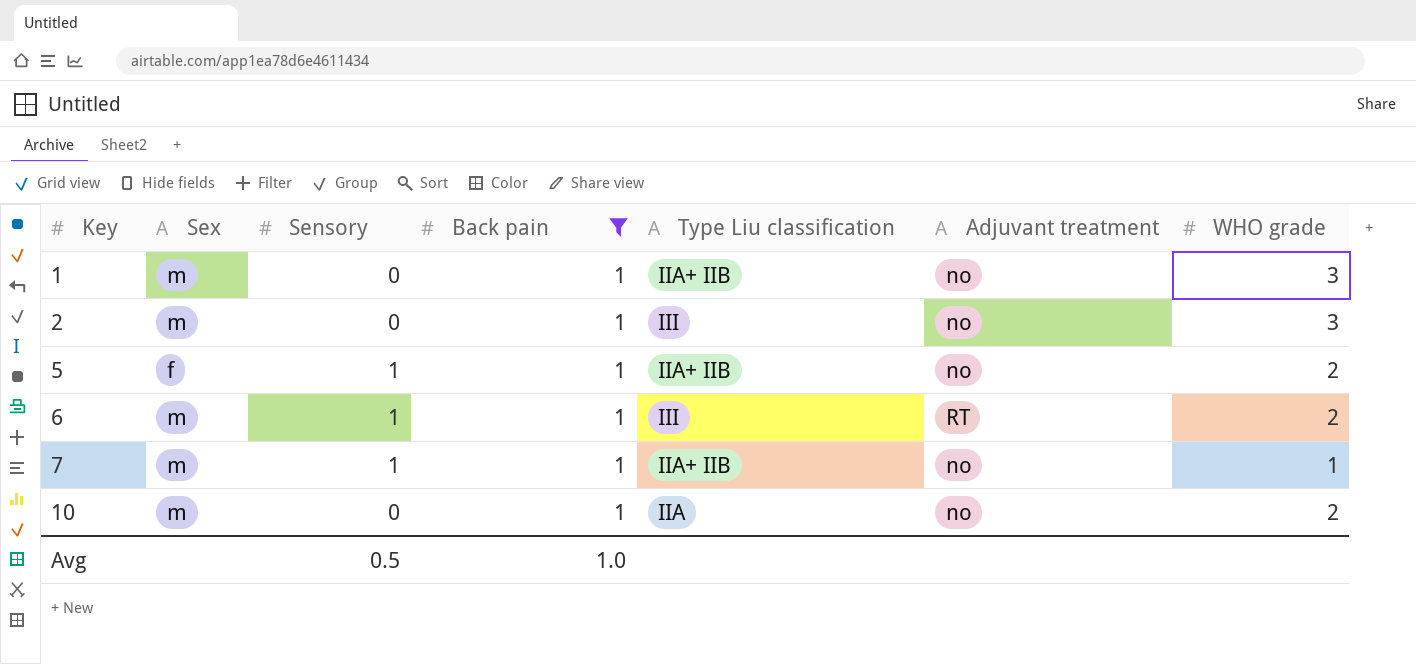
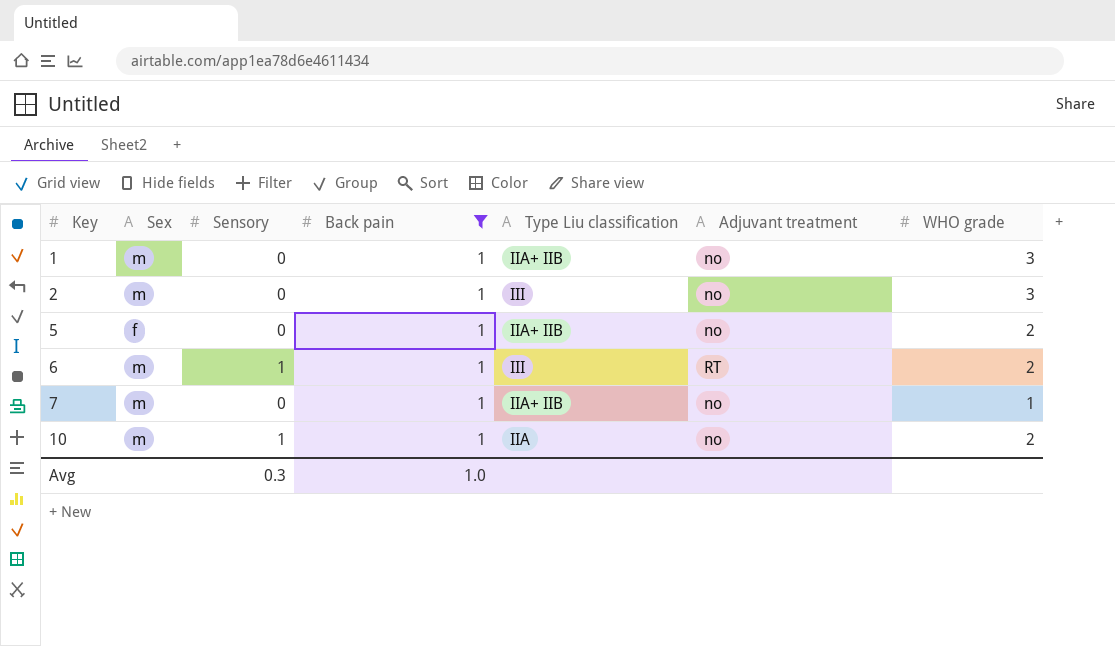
5 | Sensory: 1 -> 0
7 | Sensory: 1 -> 0
10 | Sensory: 0 -> 1
Avg | Sensory: 0.5 -> 0.3

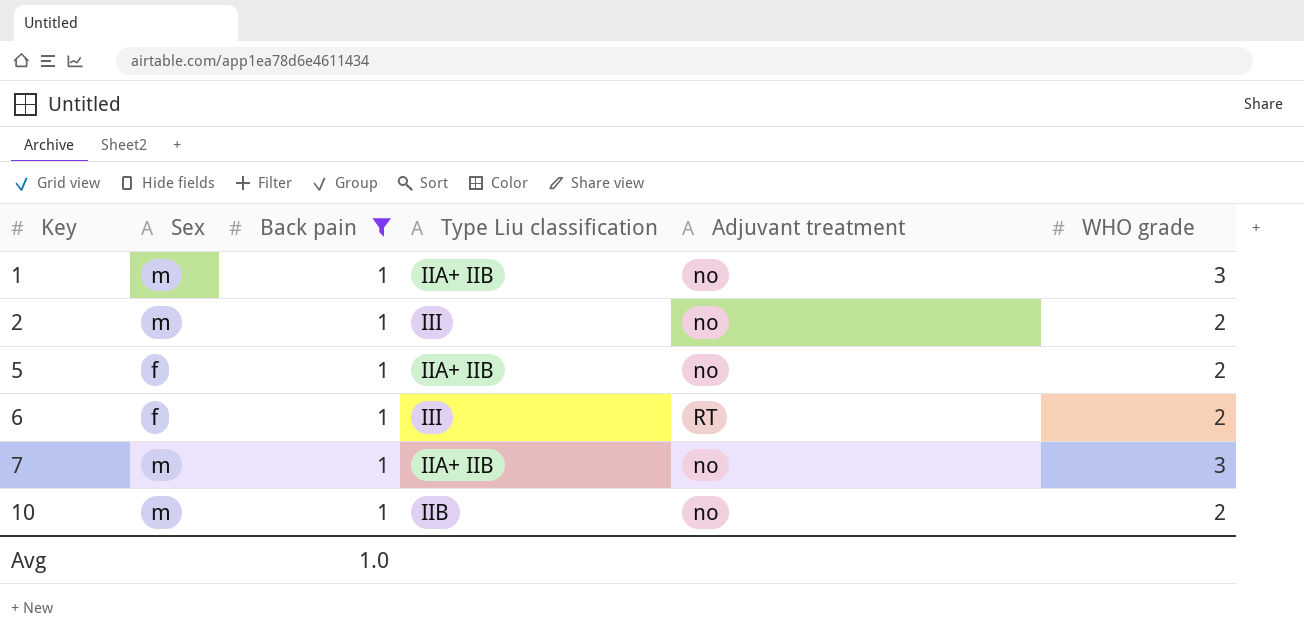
column Sensory | position: 3 -> none
2 | WHO grade: 3 -> 2
6 | Sex: m -> f
7 | WHO grade: 1 -> 3
10 | Type Liu classification: IIA -> IIB

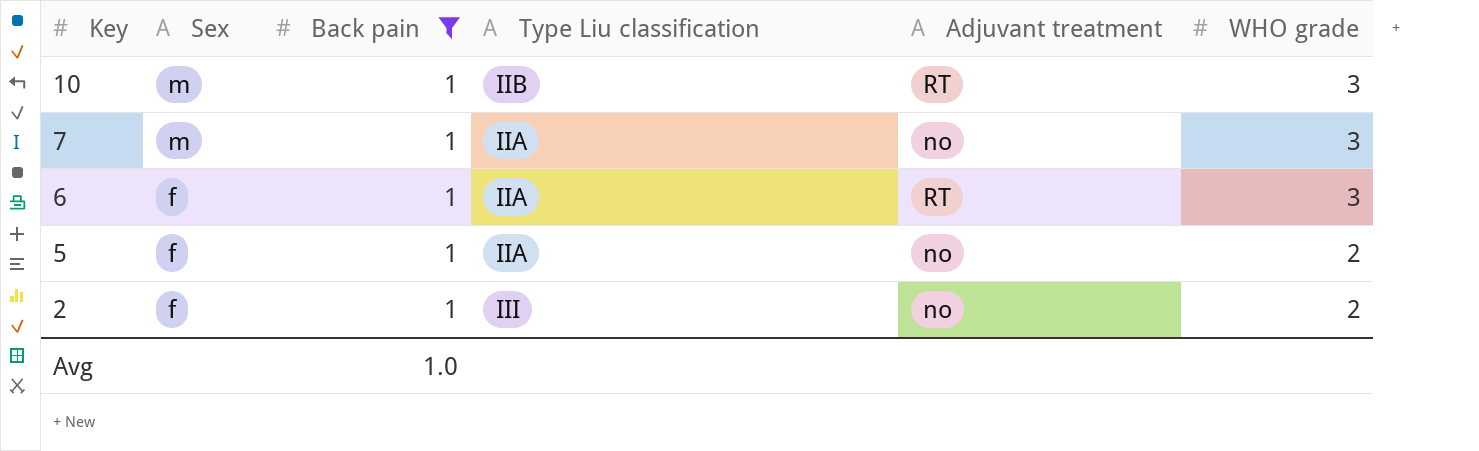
row order: Key ascending -> Key descending
row 1: m | 1 | IIA+ IIB | no | 3 -> none
10 | Adjuvant treatment: no -> RT
10 | WHO grade: 2 -> 3
7 | Type Liu classification: IIA+ IIB -> IIA
6 | Type Liu classification: III -> IIA
6 | WHO grade: 2 -> 3
5 | Type Liu classification: IIA+ IIB -> IIA
2 | Sex: m -> f

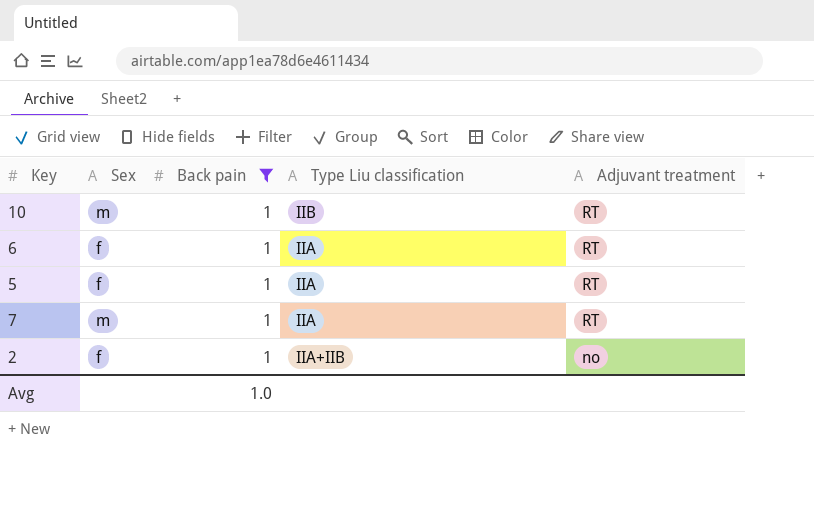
row order: Key descending -> Adjuvant treatment descending
column WHO grade | position: 6 -> none
5 | Adjuvant treatment: no -> RT
7 | Adjuvant treatment: no -> RT
2 | Type Liu classification: III -> IIA+IIB

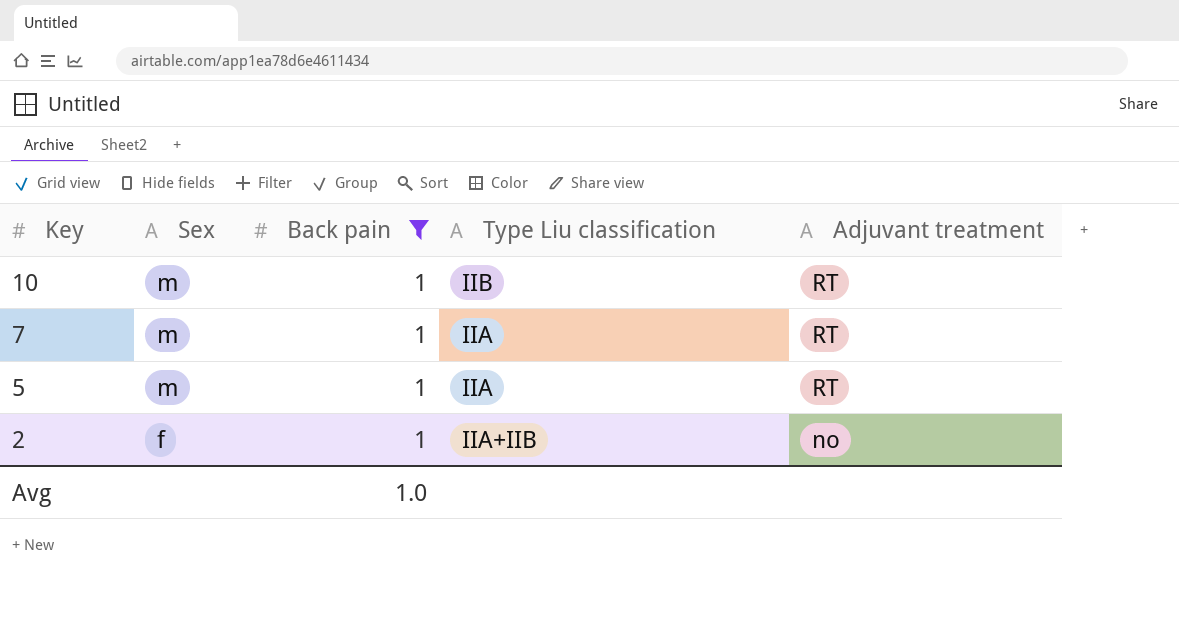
row order: Adjuvant treatment descending -> Key descending
row 6: f | 1 | IIA | RT -> none
5 | Sex: f -> m

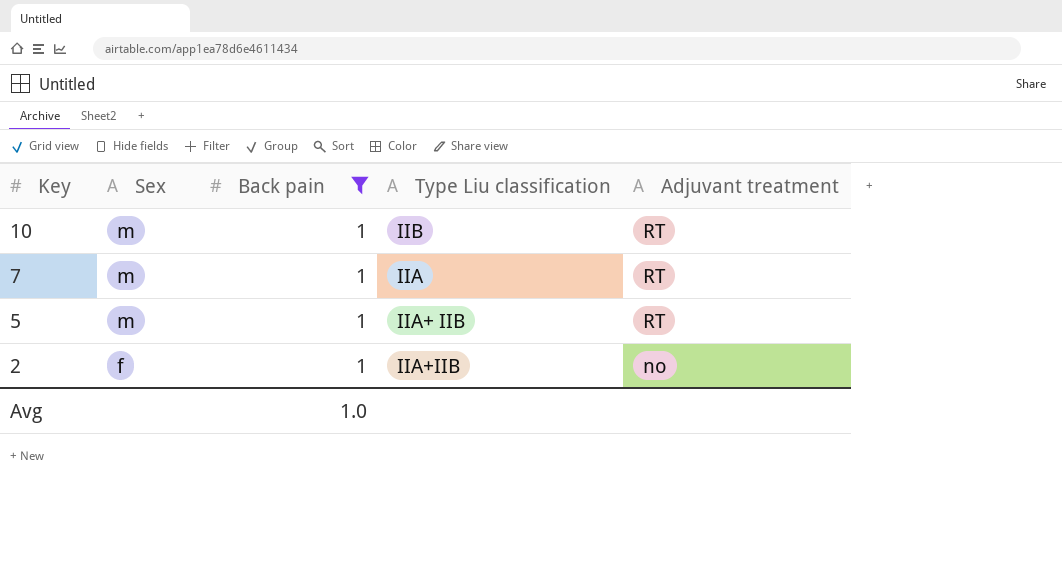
5 | Type Liu classification: IIA -> IIA+ IIB

